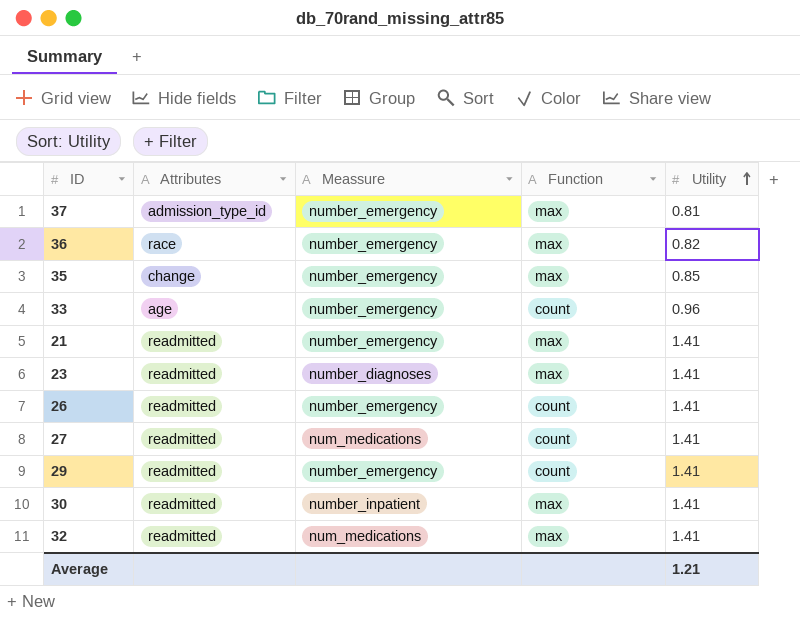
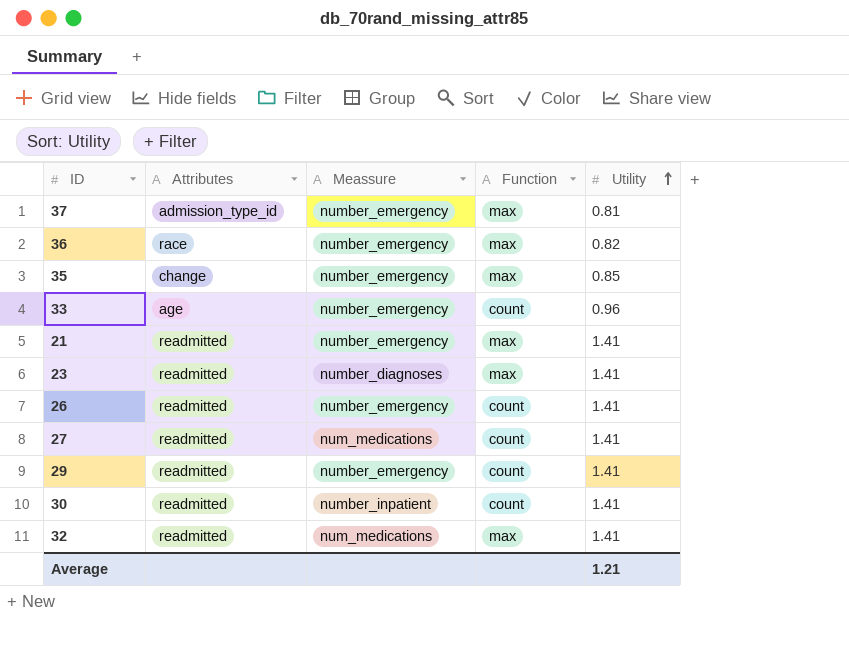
30 | Function: max -> count

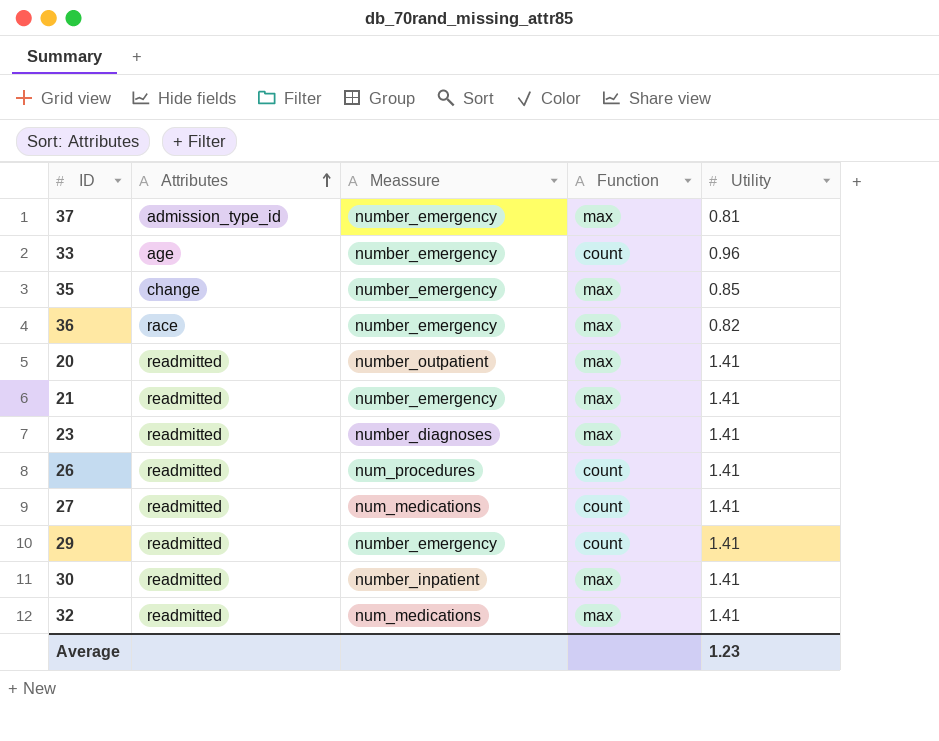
row order: Utility ascending -> Attributes ascending
row 20: none -> readmitted | number_outpatient | max | 1.41
26 | Meassure: number_emergency -> num_procedures
30 | Function: count -> max
Average | Utility: 1.21 -> 1.23

